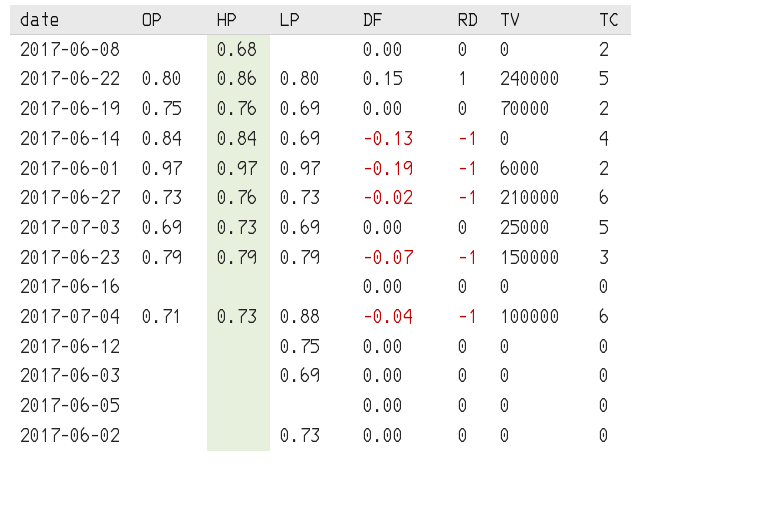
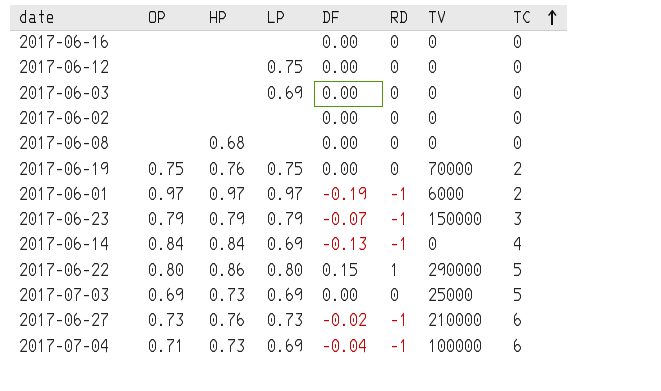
row order: none -> TC ascending
row 2017-06-05: none | none | none | 0.00 | 0 | 0 | 0 -> none
2017-06-02 | LP: 0.73 -> none
2017-06-08 | TC: 2 -> 0
2017-06-19 | LP: 0.69 -> 0.75
2017-06-22 | TV: 240000 -> 290000
2017-07-04 | LP: 0.88 -> 0.69

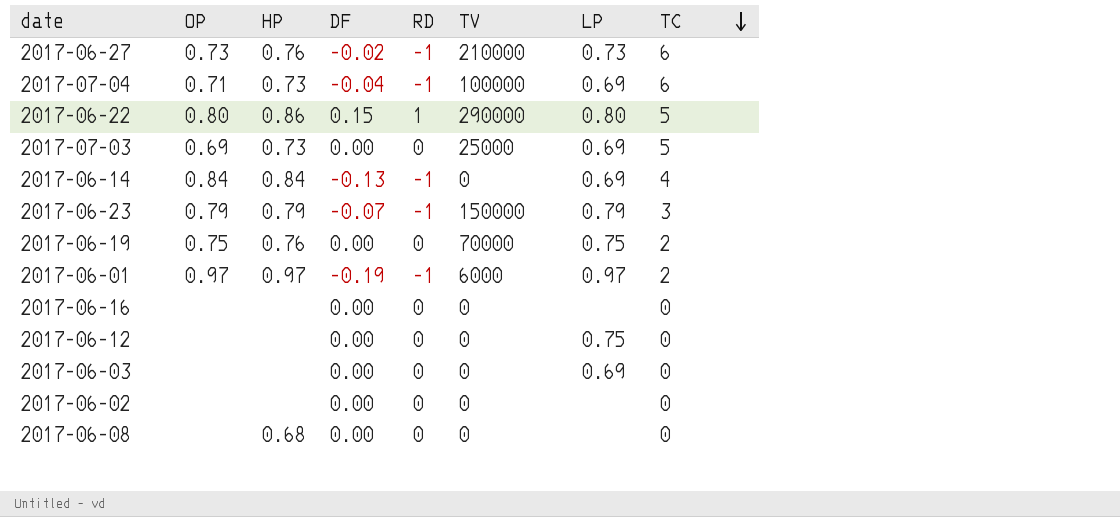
row order: TC ascending -> TC descending
column LP | position: 4 -> 7

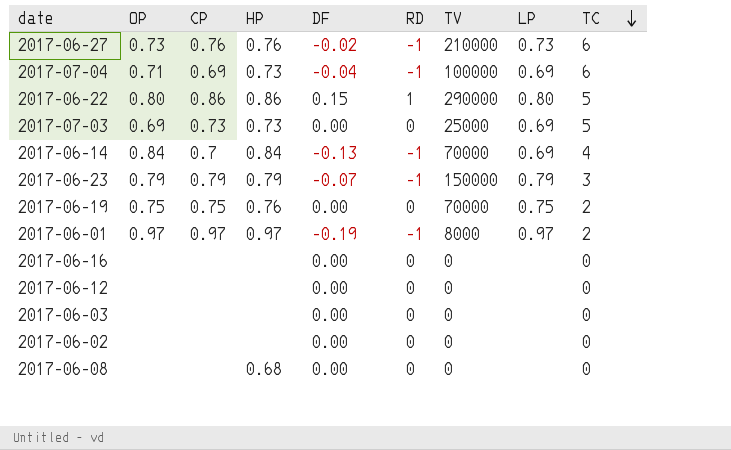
column CP | position: none -> 3
2017-06-14 | TV: 0 -> 70000
2017-06-01 | TV: 6000 -> 8000
2017-06-12 | LP: 0.75 -> none
2017-06-03 | LP: 0.69 -> none

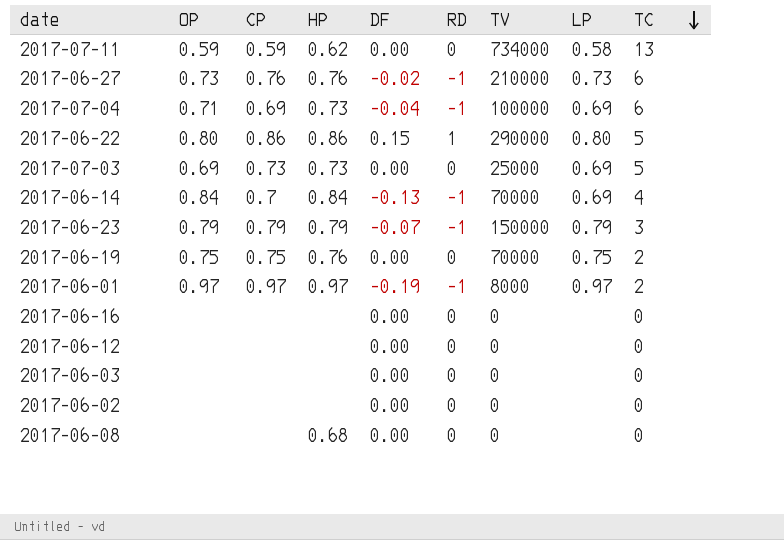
row 2017-07-11: none -> 0.59 | 0.59 | 0.62 | 0.00 | 0 | 734000 | 0.58 | 13

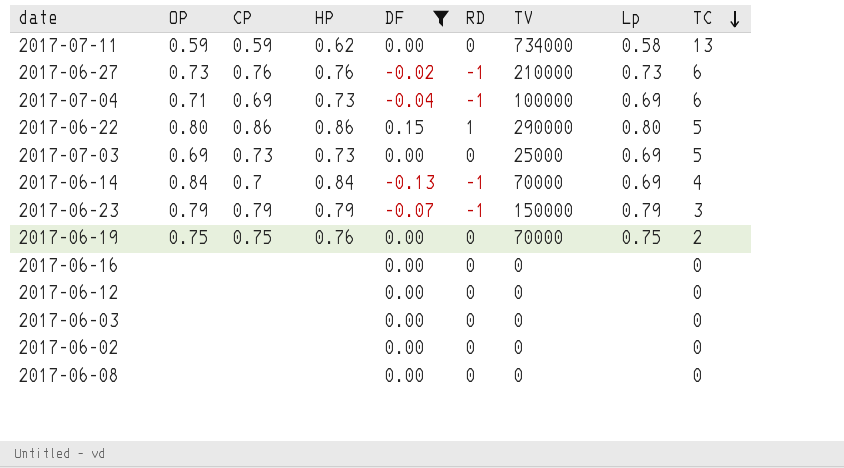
filter: none -> DF != -0.19
column name: LP -> Lp
2017-06-08 | HP: 0.68 -> none

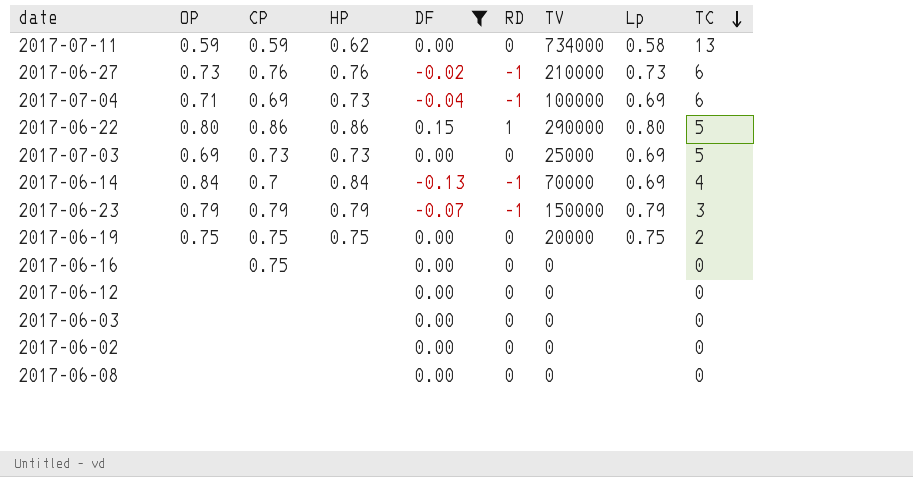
2017-06-19 | HP: 0.76 -> 0.75
2017-06-19 | TV: 70000 -> 20000
2017-06-16 | CP: none -> 0.75

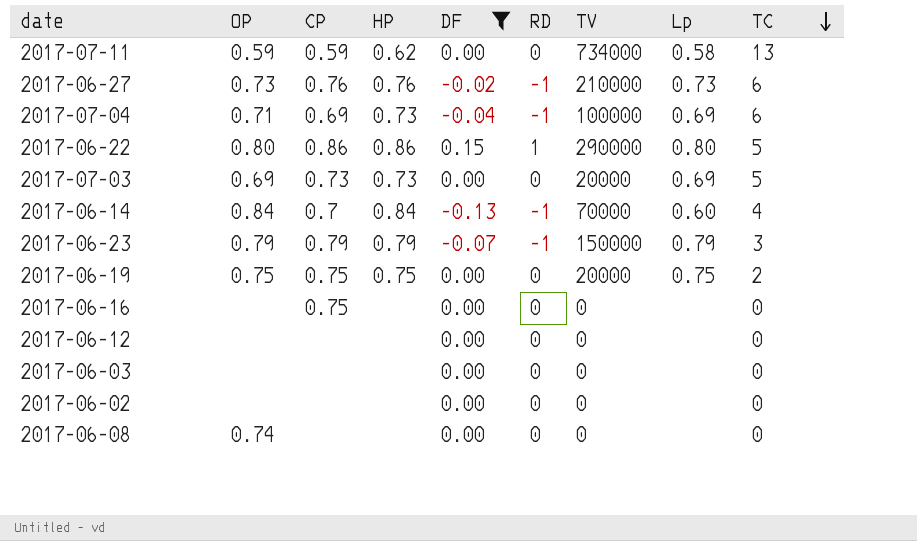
2017-07-03 | TV: 25000 -> 20000
2017-06-14 | Lp: 0.69 -> 0.60
2017-06-08 | OP: none -> 0.74

